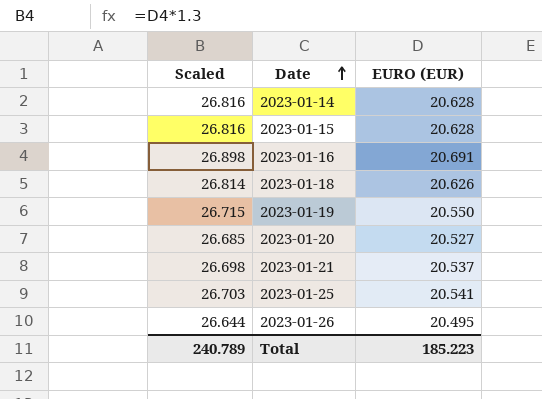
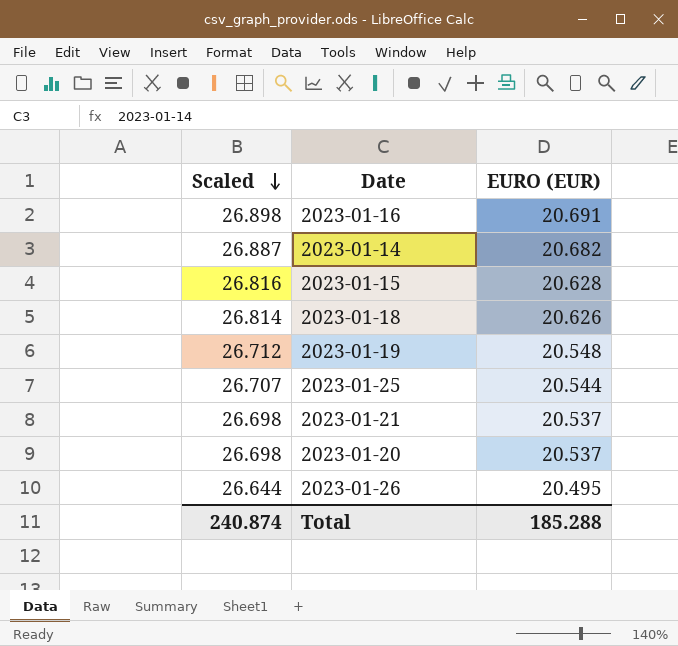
row order: Date ascending -> Scaled descending
2023-01-14 | Scaled: 26.816 -> 26.887
2023-01-14 | EURO (EUR): 20.628 -> 20.682
2023-01-19 | Scaled: 26.715 -> 26.712
2023-01-19 | EURO (EUR): 20.550 -> 20.548
2023-01-25 | Scaled: 26.703 -> 26.707
2023-01-25 | EURO (EUR): 20.541 -> 20.544
2023-01-20 | Scaled: 26.685 -> 26.698
2023-01-20 | EURO (EUR): 20.527 -> 20.537
Total | Scaled: 240.789 -> 240.874
Total | EURO (EUR): 185.223 -> 185.288

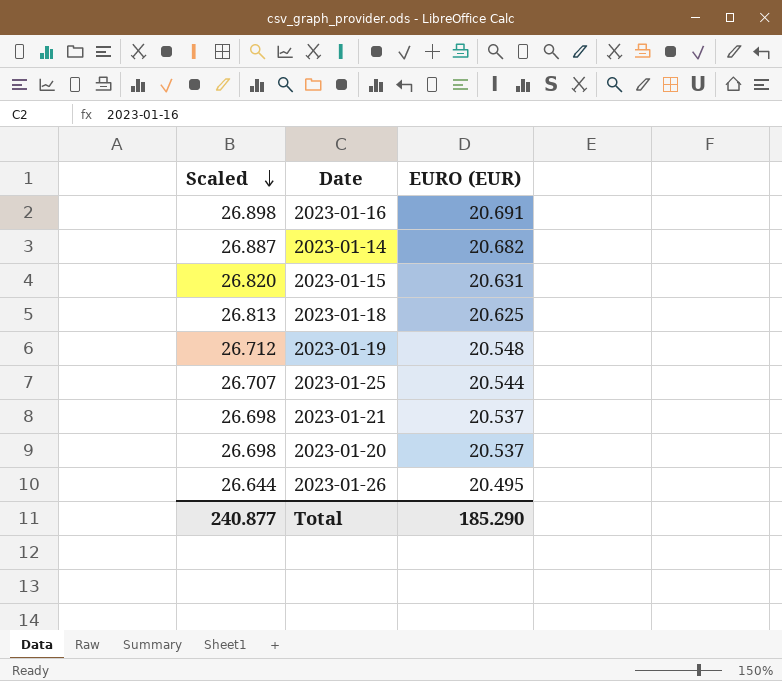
2023-01-15 | Scaled: 26.816 -> 26.820
2023-01-15 | EURO (EUR): 20.628 -> 20.631
2023-01-18 | Scaled: 26.814 -> 26.813
2023-01-18 | EURO (EUR): 20.626 -> 20.625
Total | Scaled: 240.874 -> 240.877
Total | EURO (EUR): 185.288 -> 185.290

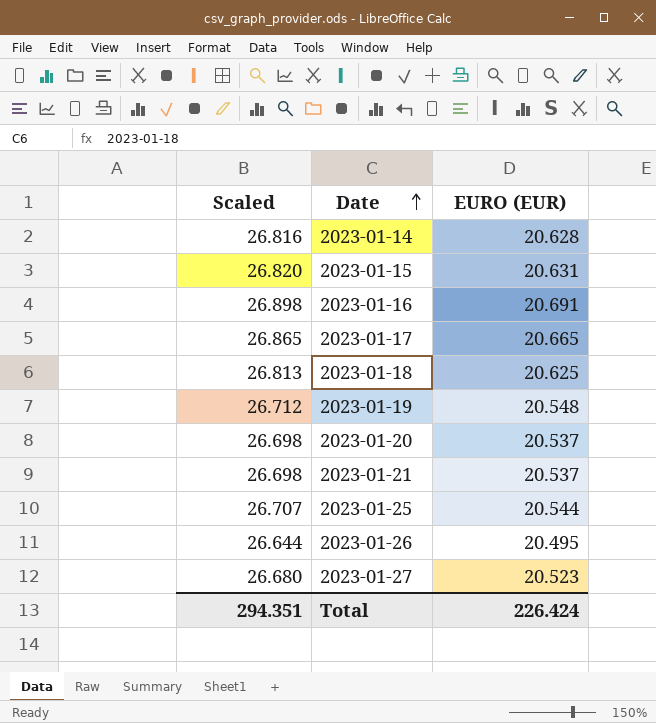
row order: Scaled descending -> Date ascending
2023-01-14 | Scaled: 26.887 -> 26.816
2023-01-14 | EURO (EUR): 20.682 -> 20.628
row 2023-01-17: none -> 26.865 | 20.665
row 2023-01-27: none -> 26.680 | 20.523
Total | Scaled: 240.877 -> 294.351
Total | EURO (EUR): 185.290 -> 226.424

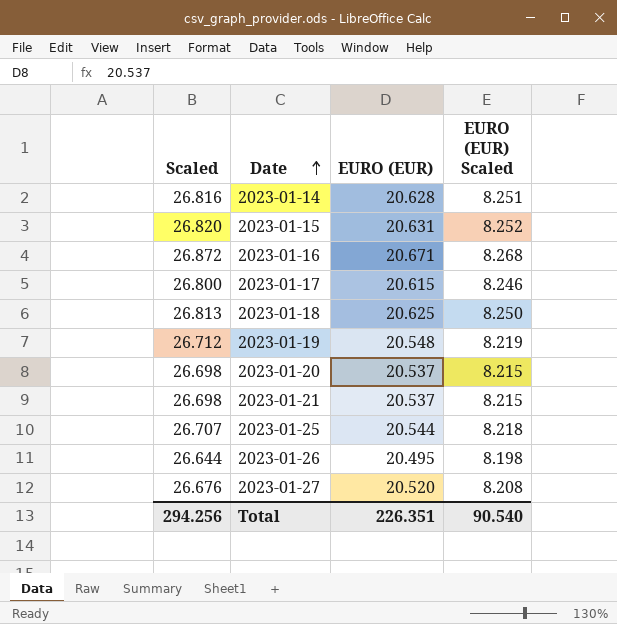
column EURO (EUR) Scaled | formula: none -> [EURO (EUR)] * 0.4
2023-01-16 | Scaled: 26.898 -> 26.872
2023-01-16 | EURO (EUR): 20.691 -> 20.671
2023-01-17 | Scaled: 26.865 -> 26.800
2023-01-17 | EURO (EUR): 20.665 -> 20.615
2023-01-27 | Scaled: 26.680 -> 26.676
2023-01-27 | EURO (EUR): 20.523 -> 20.520
Total | Scaled: 294.351 -> 294.256
Total | EURO (EUR): 226.424 -> 226.351

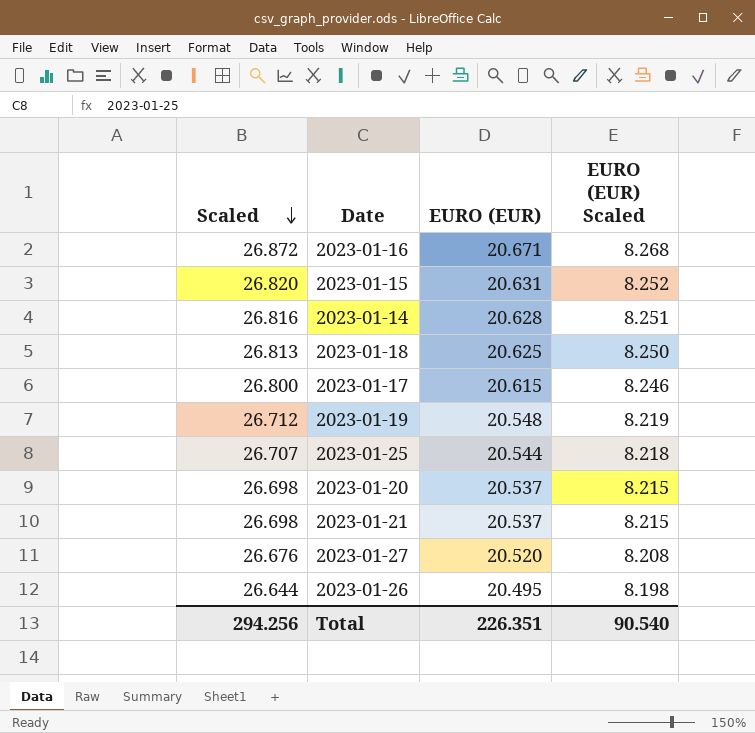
row order: Date ascending -> Scaled descending

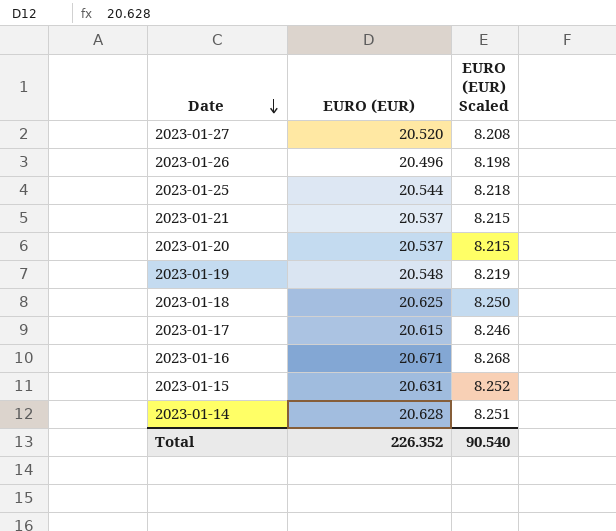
row order: Scaled descending -> Date descending
column Scaled | formula: [EURO (EUR)] * 1.3 -> none
2023-01-26 | EURO (EUR): 20.495 -> 20.496
Total | EURO (EUR): 226.351 -> 226.352

